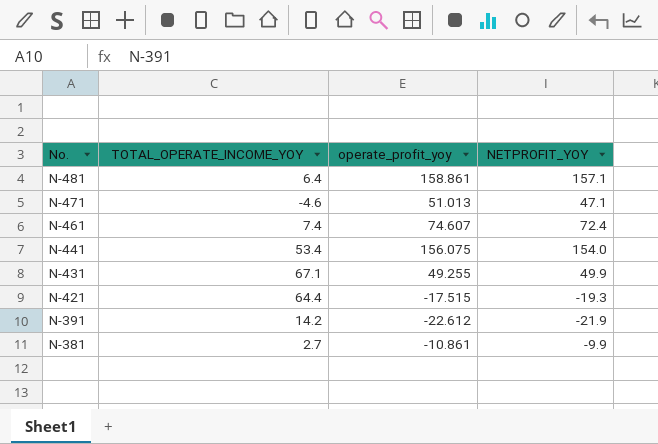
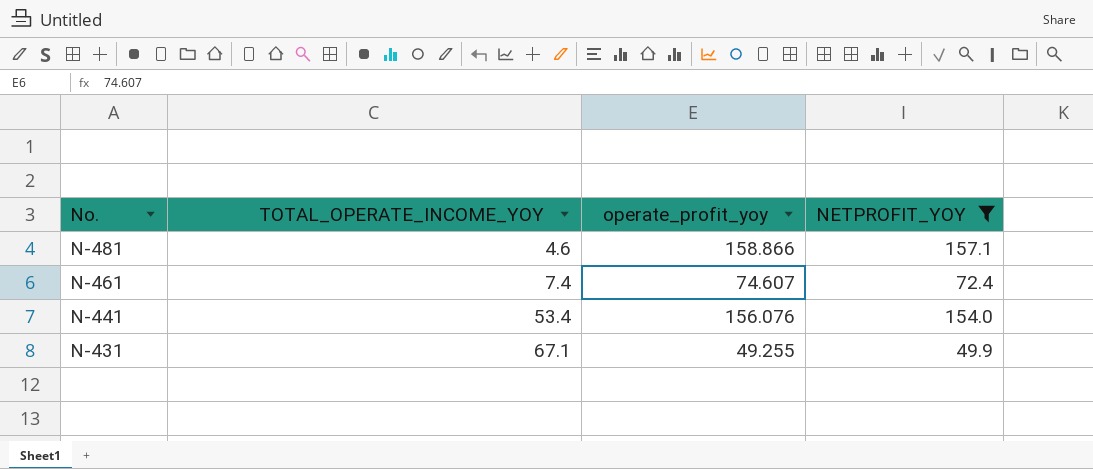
filter: none -> NETPROFIT_YOY >= 49.9
N-481 | TOTAL_OPERATE_INCOME_YOY: 6.4 -> 4.6
N-481 | operate_profit_yoy: 158.861 -> 158.866
N-441 | operate_profit_yoy: 156.075 -> 156.076

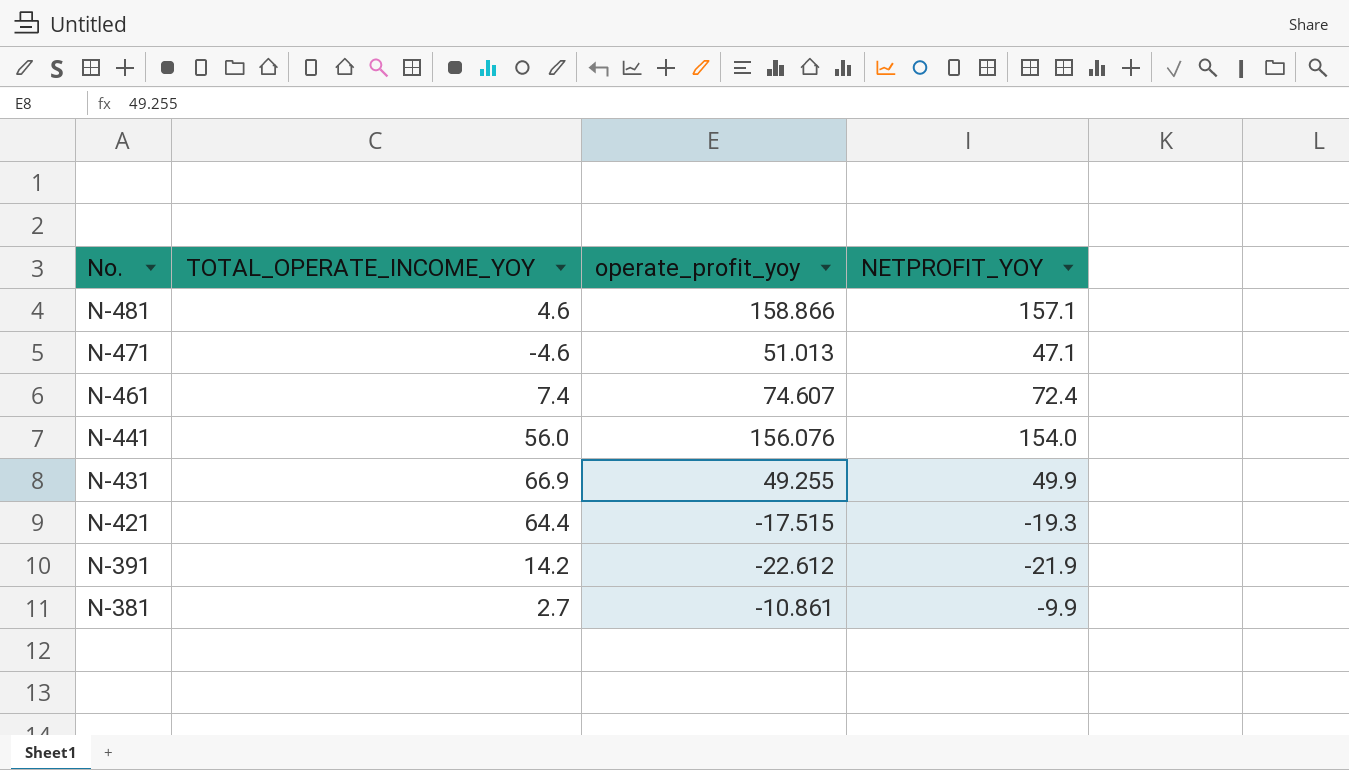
filter: NETPROFIT_YOY >= 49.9 -> none
N-441 | TOTAL_OPERATE_INCOME_YOY: 53.4 -> 56.0
N-431 | TOTAL_OPERATE_INCOME_YOY: 67.1 -> 66.9

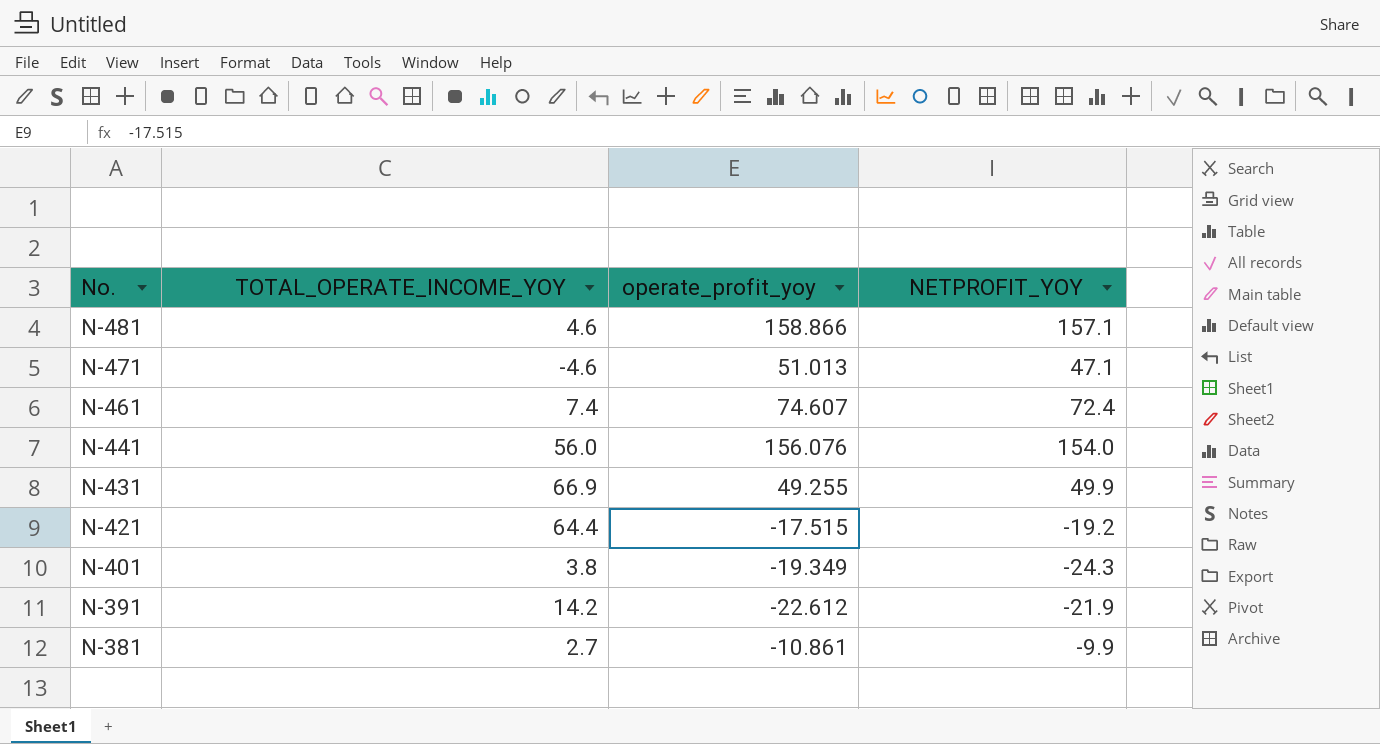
N-421 | NETPROFIT_YOY: -19.3 -> -19.2
row N-401: none -> 3.8 | -19.349 | -24.3

